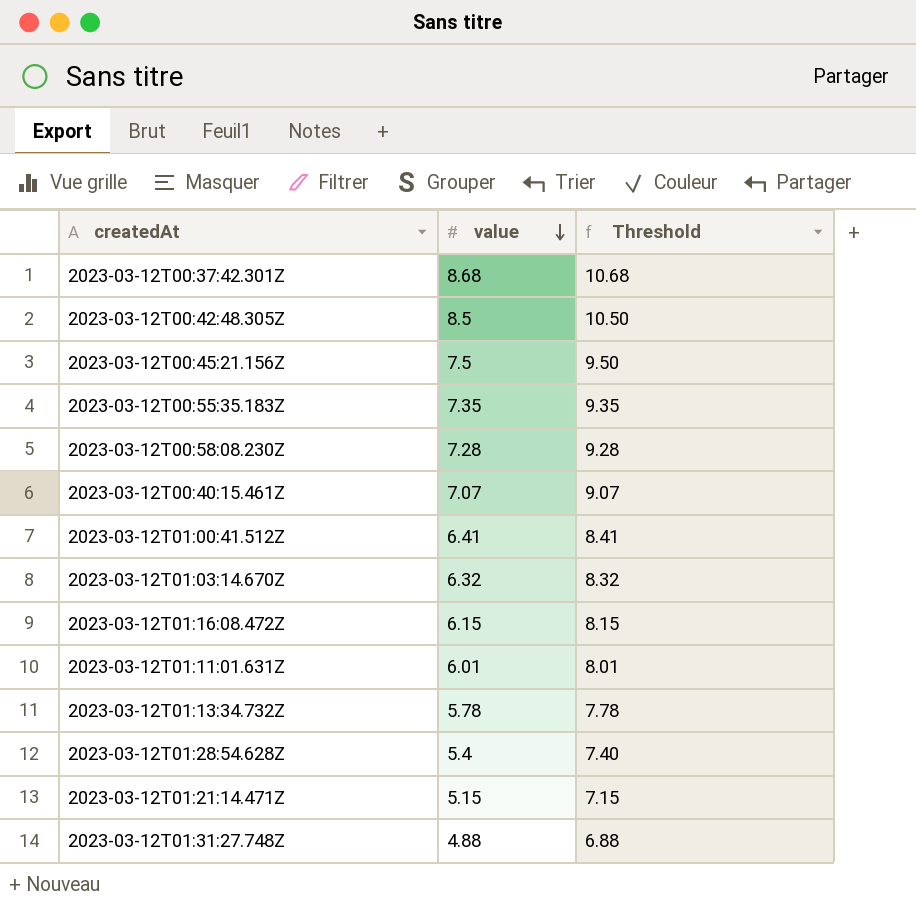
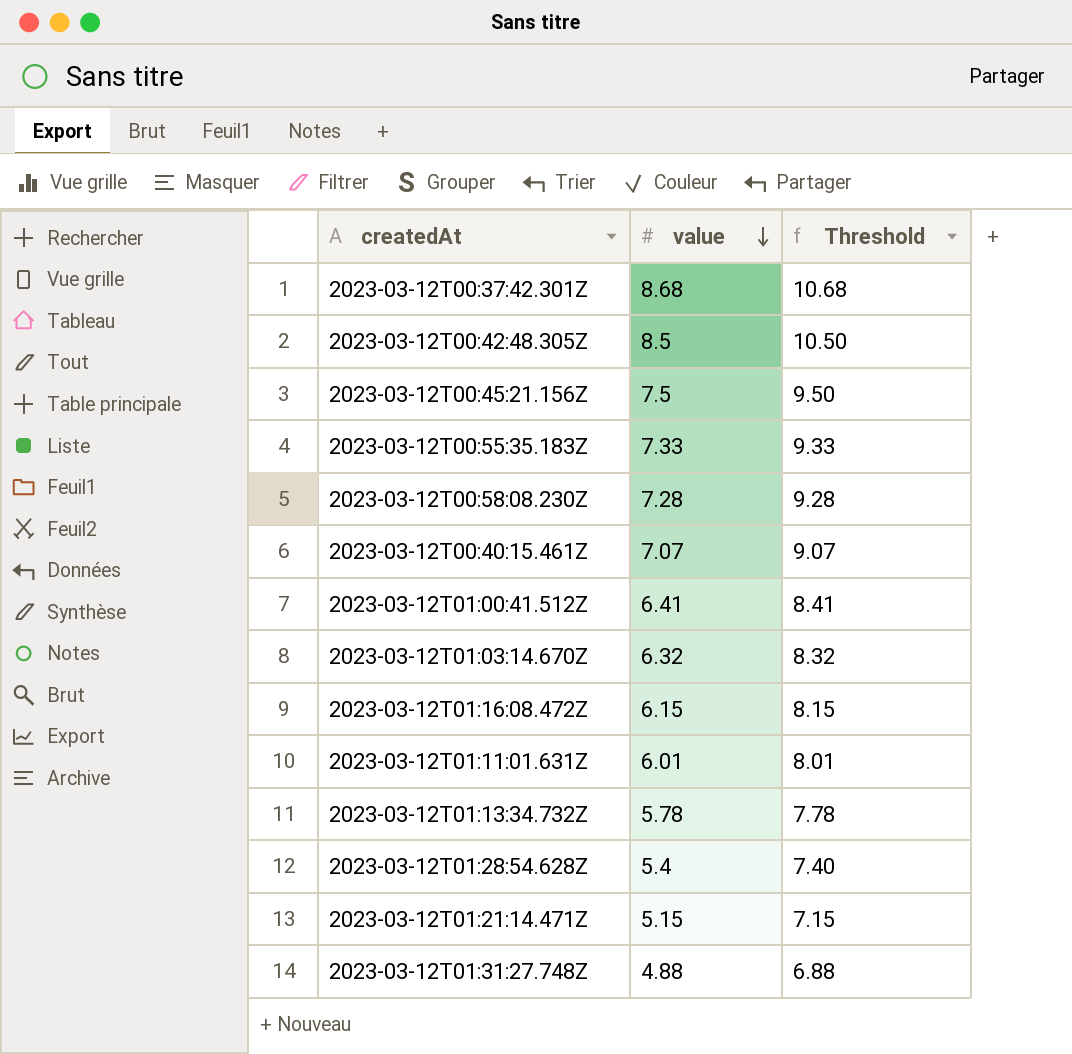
2023-03-12T00:55:35.183Z | value: 7.35 -> 7.33
2023-03-12T00:55:35.183Z | Threshold: 9.35 -> 9.33

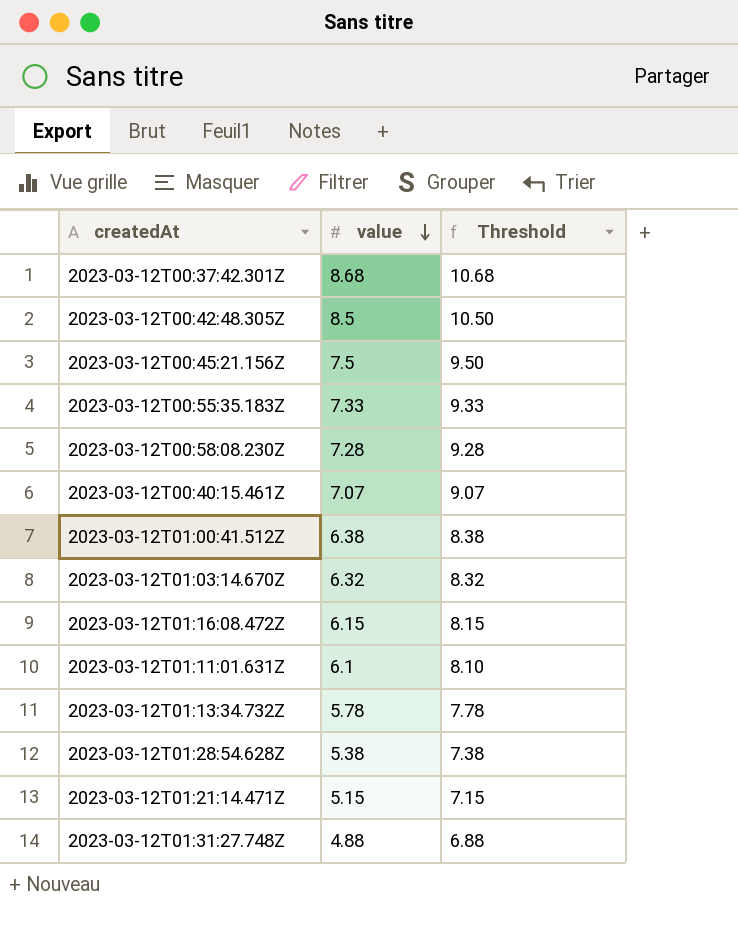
2023-03-12T01:00:41.512Z | value: 6.41 -> 6.38
2023-03-12T01:00:41.512Z | Threshold: 8.41 -> 8.38
2023-03-12T01:11:01.631Z | value: 6.01 -> 6.1
2023-03-12T01:11:01.631Z | Threshold: 8.01 -> 8.10
2023-03-12T01:28:54.628Z | value: 5.4 -> 5.38
2023-03-12T01:28:54.628Z | Threshold: 7.40 -> 7.38

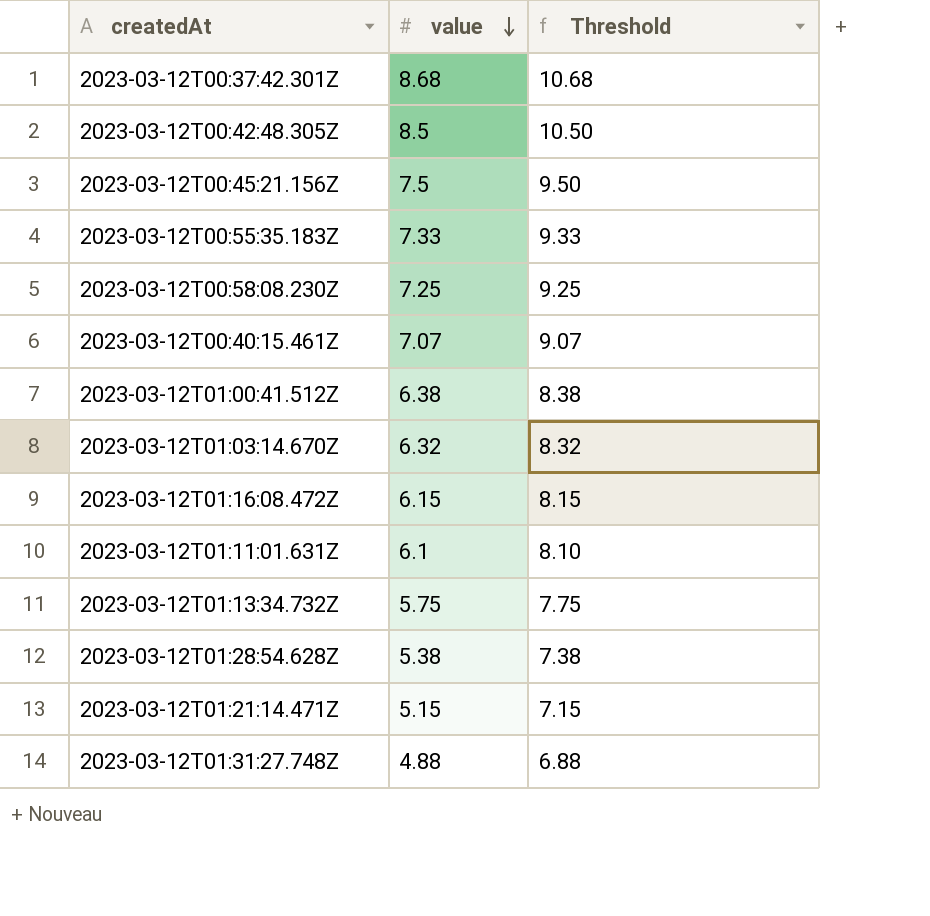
2023-03-12T00:58:08.230Z | value: 7.28 -> 7.25
2023-03-12T00:58:08.230Z | Threshold: 9.28 -> 9.25
2023-03-12T01:13:34.732Z | value: 5.78 -> 5.75
2023-03-12T01:13:34.732Z | Threshold: 7.78 -> 7.75

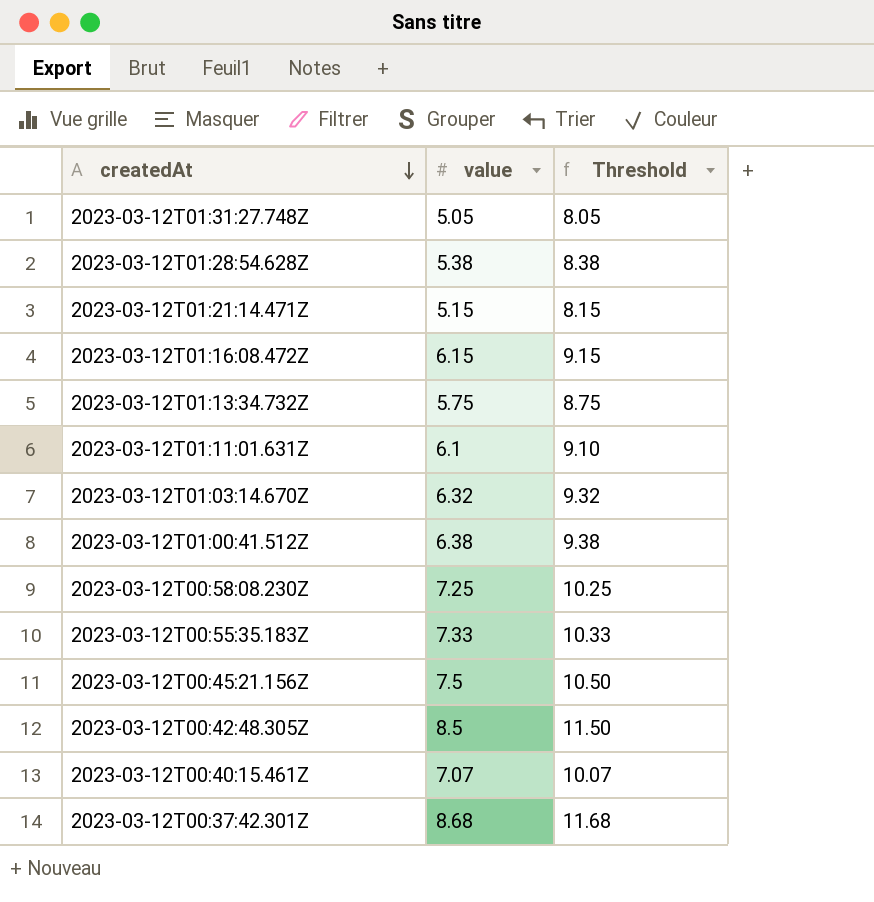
row order: value descending -> createdAt descending
column Threshold | formula: [value] + 2 -> [value] + 3
2023-03-12T01:31:27.748Z | value: 4.88 -> 5.05

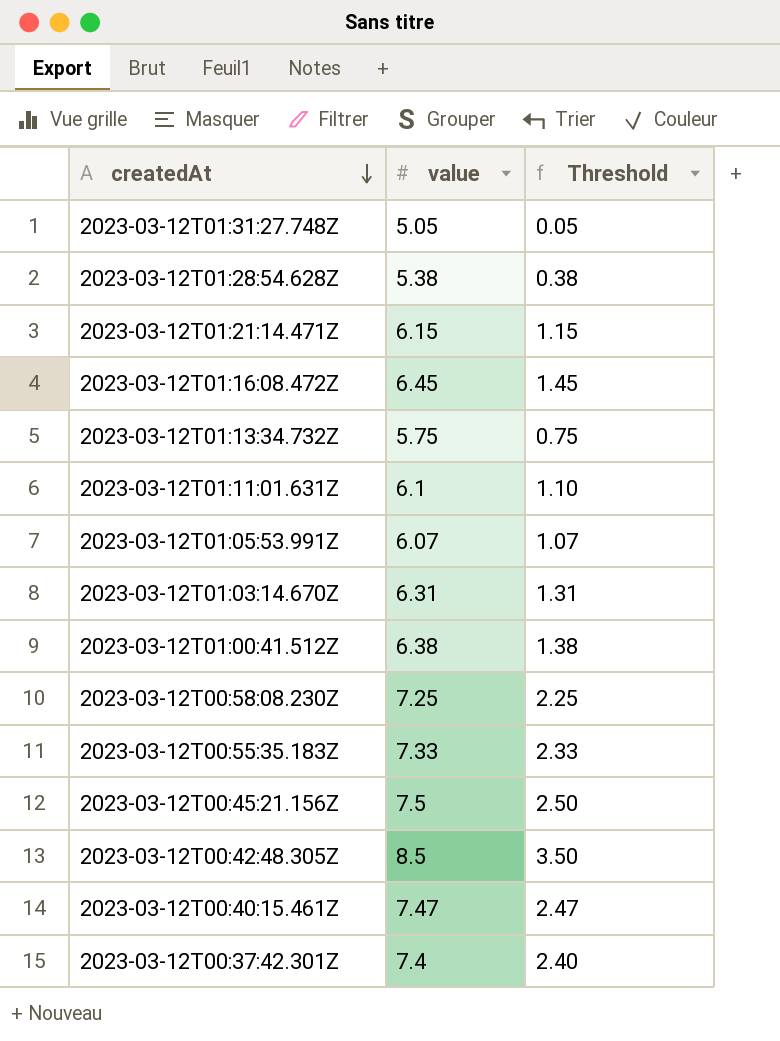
column Threshold | formula: [value] + 3 -> [value] - 5
2023-03-12T01:21:14.471Z | value: 5.15 -> 6.15
2023-03-12T01:16:08.472Z | value: 6.15 -> 6.45
row 2023-03-12T01:05:53.991Z: none -> 6.07 | 1.07
2023-03-12T01:03:14.670Z | value: 6.32 -> 6.31
2023-03-12T00:40:15.461Z | value: 7.07 -> 7.47
2023-03-12T00:37:42.301Z | value: 8.68 -> 7.4

